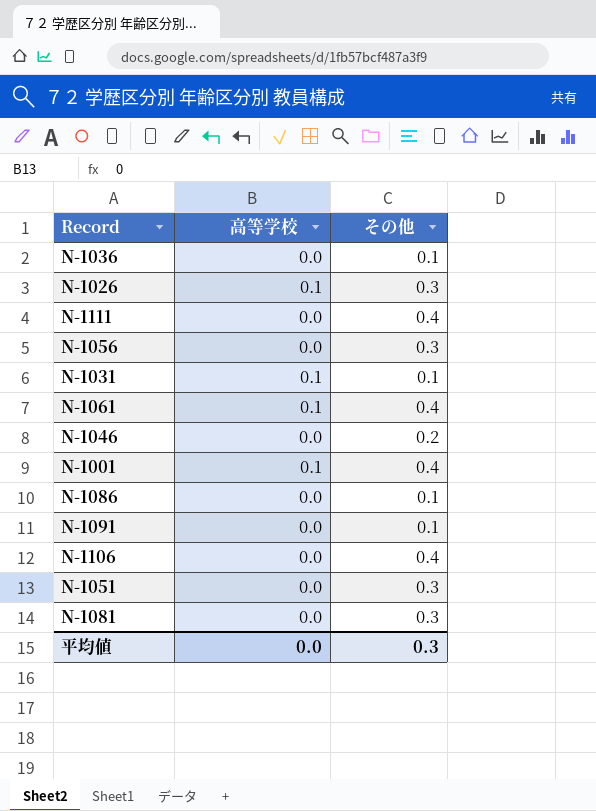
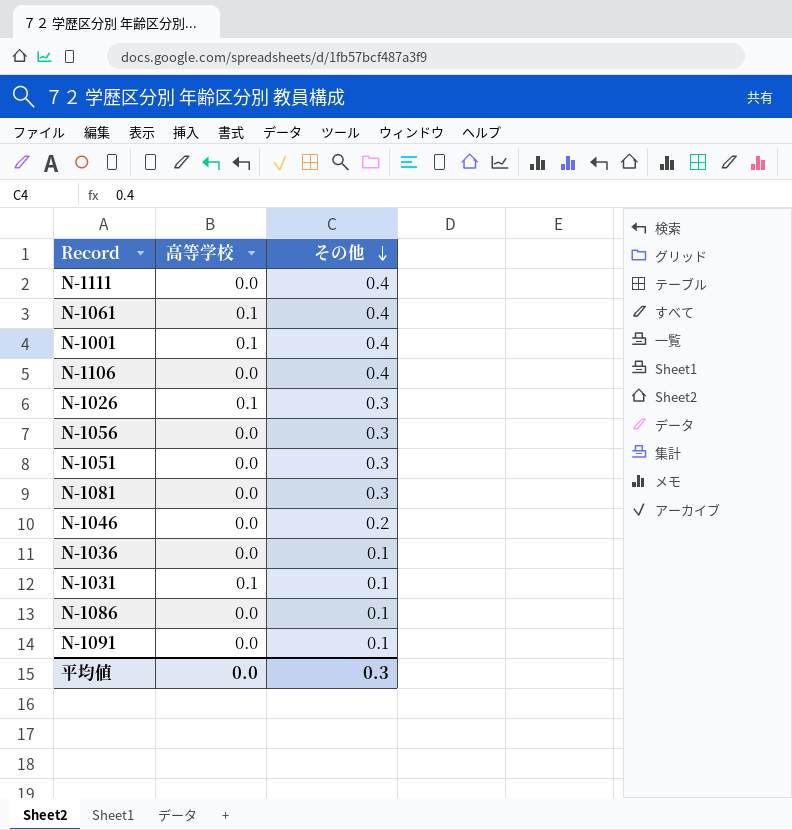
row order: none -> その他 descending

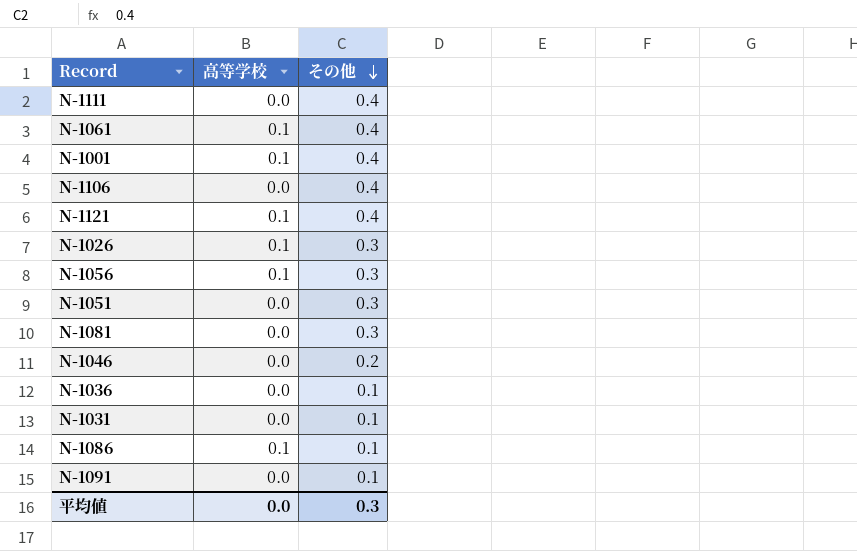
row N-1121: none -> 0.1 | 0.4
N-1056 | 高等学校: 0.0 -> 0.1
N-1031 | 高等学校: 0.1 -> 0.0
N-1086 | 高等学校: 0.0 -> 0.1

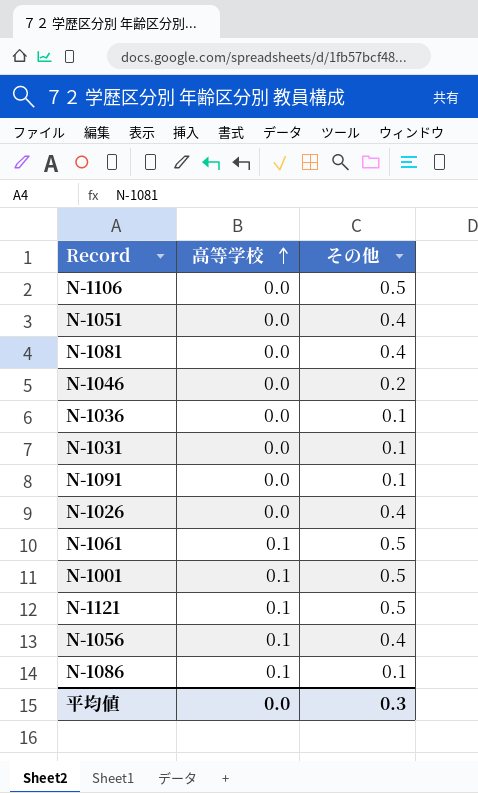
row order: その他 descending -> 高等学校 ascending
row N-1111: 0.0 | 0.4 -> none
N-1106 | その他: 0.4 -> 0.5
N-1051 | その他: 0.3 -> 0.4
N-1081 | その他: 0.3 -> 0.4
N-1026 | 高等学校: 0.1 -> 0.0
N-1026 | その他: 0.3 -> 0.4
N-1061 | その他: 0.4 -> 0.5
N-1001 | その他: 0.4 -> 0.5
N-1121 | その他: 0.4 -> 0.5
N-1056 | その他: 0.3 -> 0.4

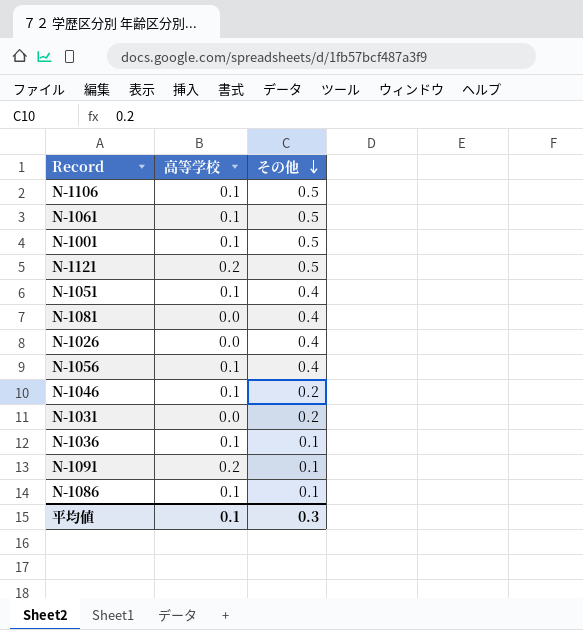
row order: 高等学校 ascending -> その他 descending
N-1106 | 高等学校: 0.0 -> 0.1
N-1121 | 高等学校: 0.1 -> 0.2
N-1051 | 高等学校: 0.0 -> 0.1
N-1046 | 高等学校: 0.0 -> 0.1
N-1031 | その他: 0.1 -> 0.2
N-1036 | 高等学校: 0.0 -> 0.1
N-1091 | 高等学校: 0.0 -> 0.2
平均値 | 高等学校: 0.0 -> 0.1

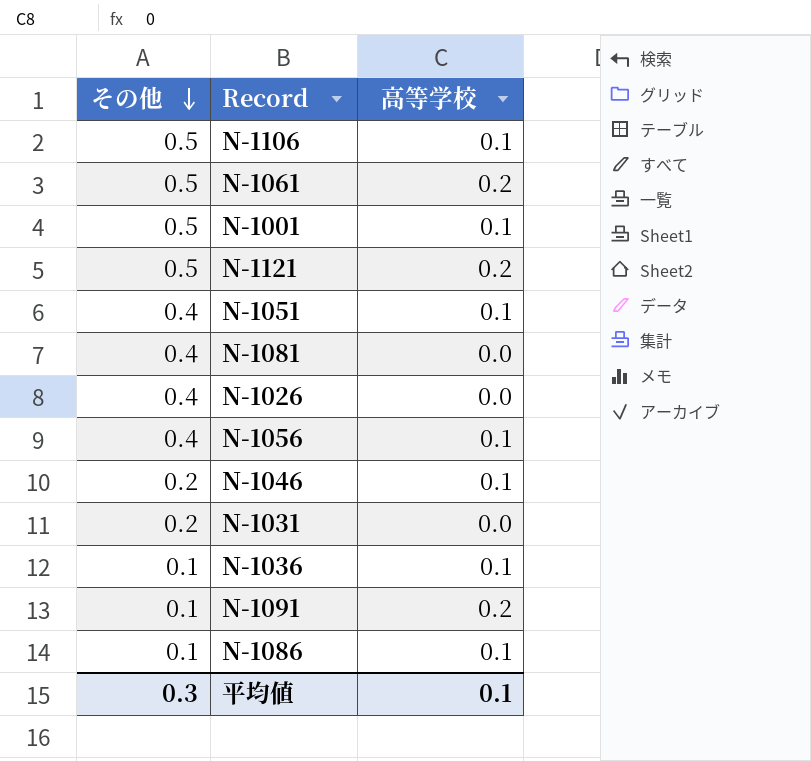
column その他 | position: 3 -> 1
N-1061 | 高等学校: 0.1 -> 0.2

